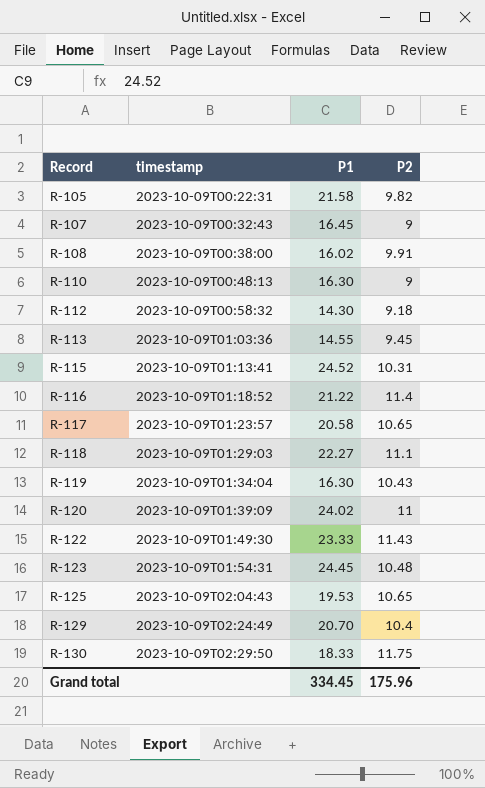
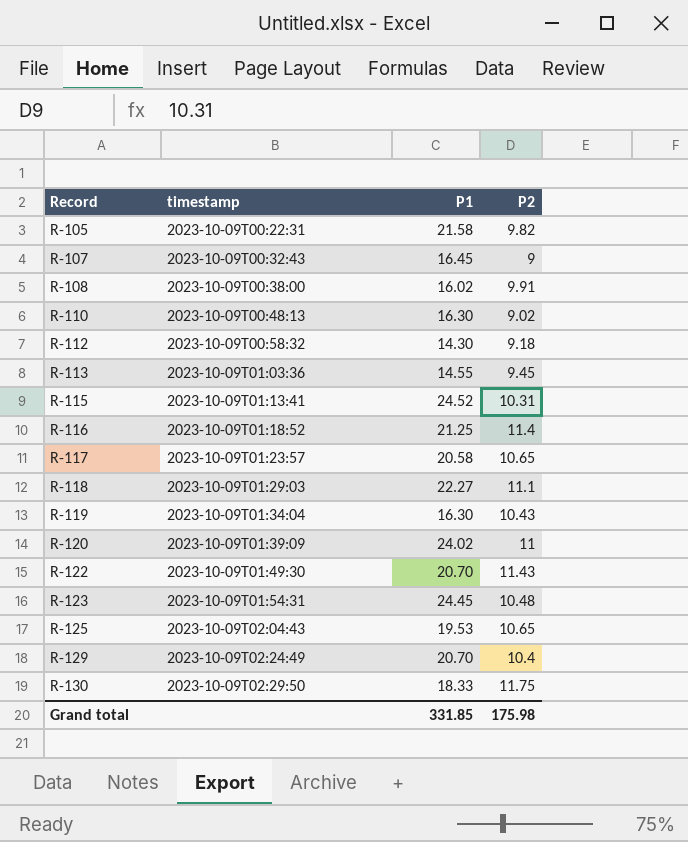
R-110 | P2: 9 -> 9.02
R-116 | P1: 21.22 -> 21.25
R-122 | P1: 23.33 -> 20.70
Grand total | P1: 334.45 -> 331.85
Grand total | P2: 175.96 -> 175.98

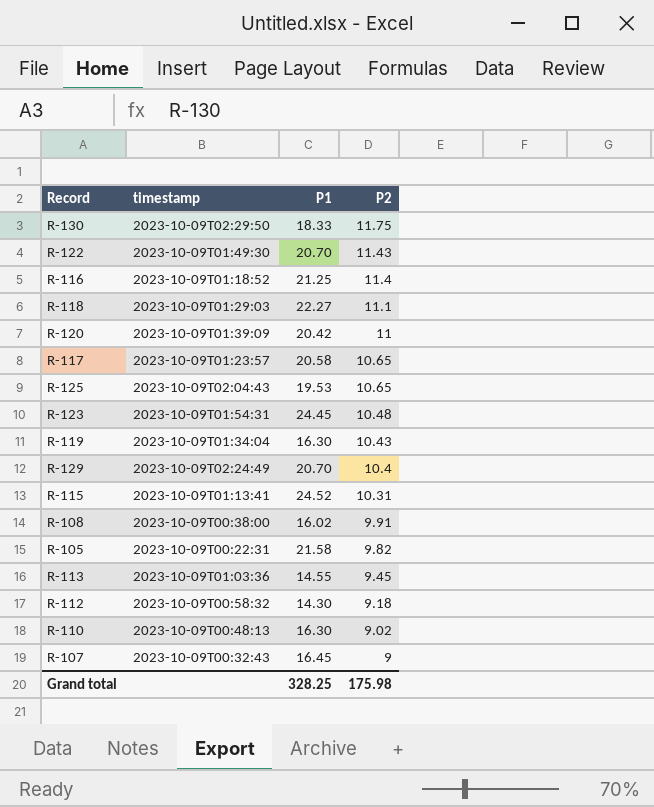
row order: Record ascending -> P2 descending
R-120 | P1: 24.02 -> 20.42
Grand total | P1: 331.85 -> 328.25

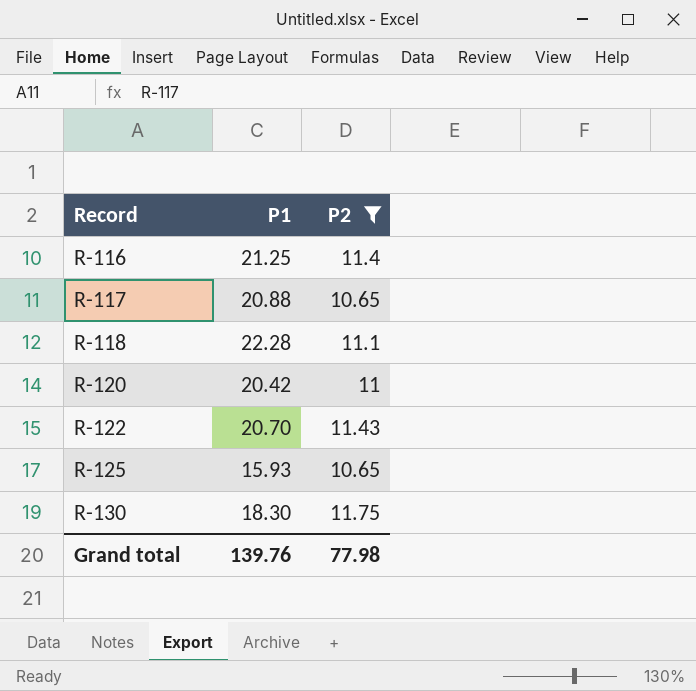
filter: none -> P2 >= 10.65
row order: P2 descending -> Record ascending
column timestamp | position: 2 -> none
R-117 | P1: 20.58 -> 20.88
R-118 | P1: 22.27 -> 22.28
R-125 | P1: 19.53 -> 15.93
R-130 | P1: 18.33 -> 18.30
Grand total | P1: 328.25 -> 139.76
Grand total | P2: 175.98 -> 77.98

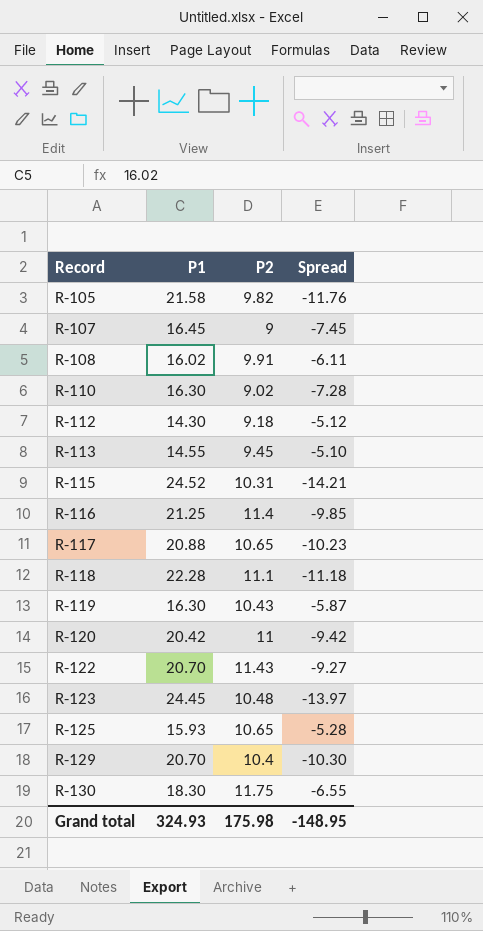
filter: P2 >= 10.65 -> none
column Spread | formula: none -> [P2] - [P1]
Grand total | P1: 139.76 -> 324.93
Grand total | P2: 77.98 -> 175.98

